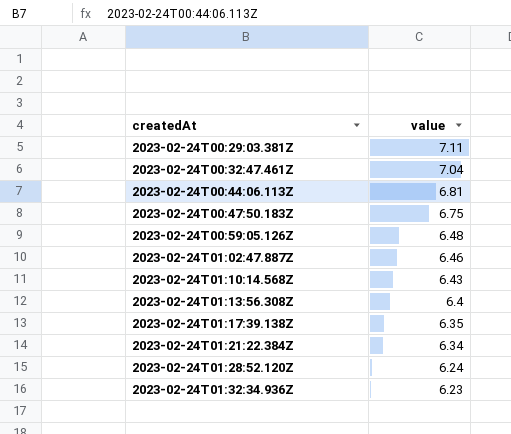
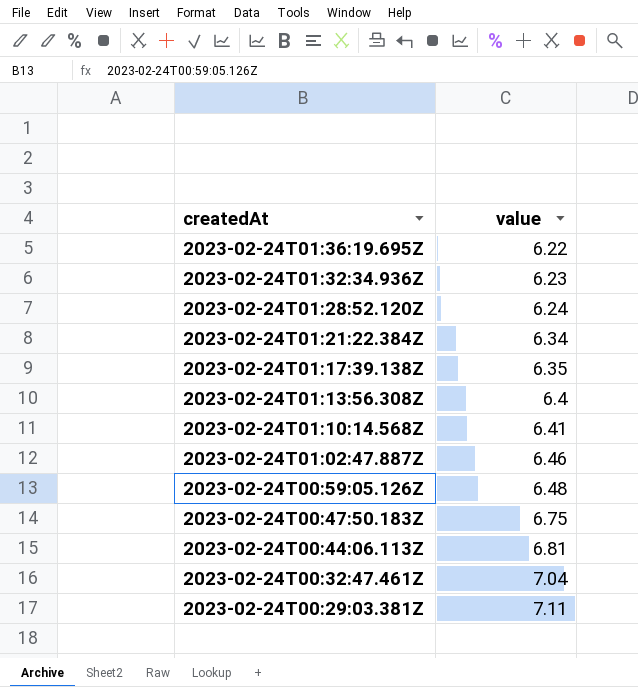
row order: createdAt ascending -> createdAt descending
row 2023-02-24T01:36:19.695Z: none -> 6.22
2023-02-24T01:10:14.568Z | value: 6.43 -> 6.41

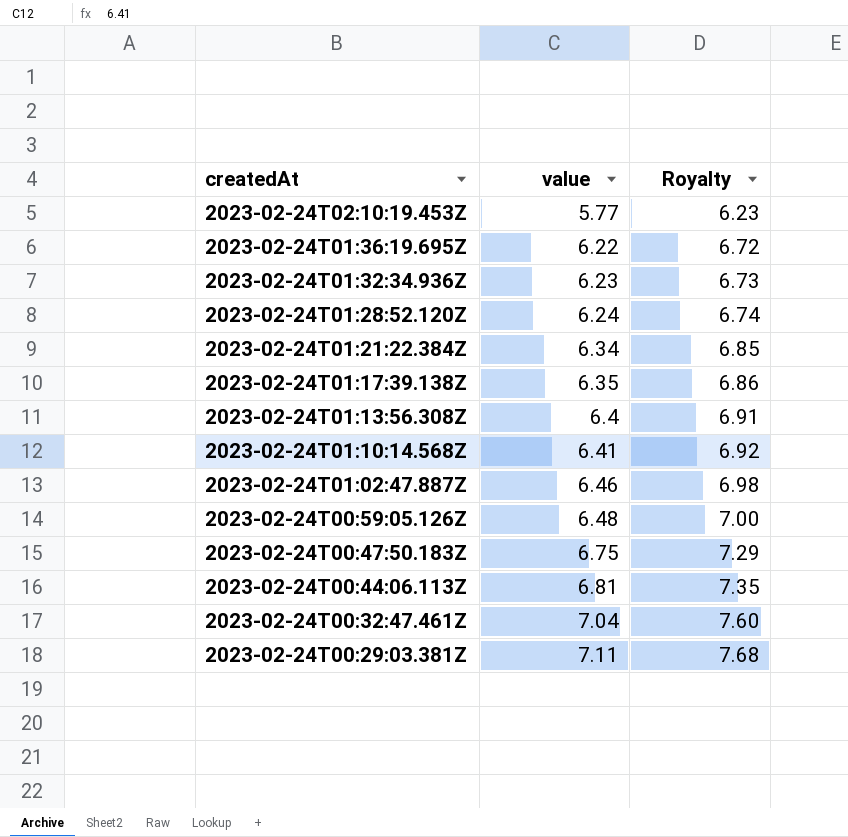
column Royalty | formula: none -> [value] * 1.08
row 2023-02-24T02:10:19.453Z: none -> 5.77 | 6.23

